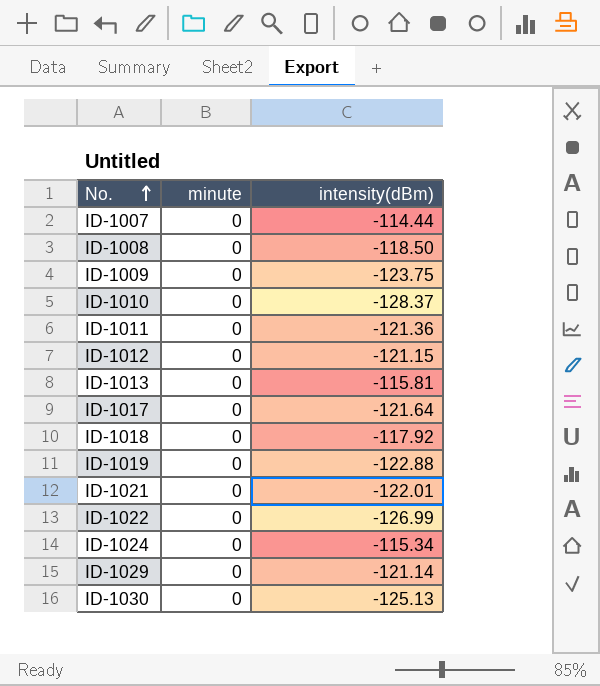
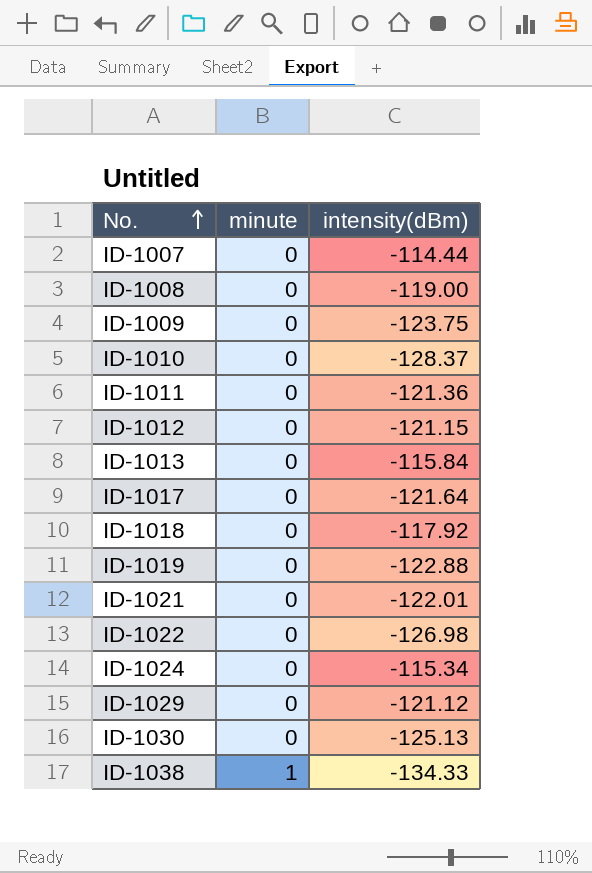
ID-1008 | intensity(dBm): -118.50 -> -119.00
ID-1013 | intensity(dBm): -115.81 -> -115.84
ID-1022 | intensity(dBm): -126.99 -> -126.98
ID-1029 | intensity(dBm): -121.14 -> -121.12
row ID-1038: none -> 1 | -134.33

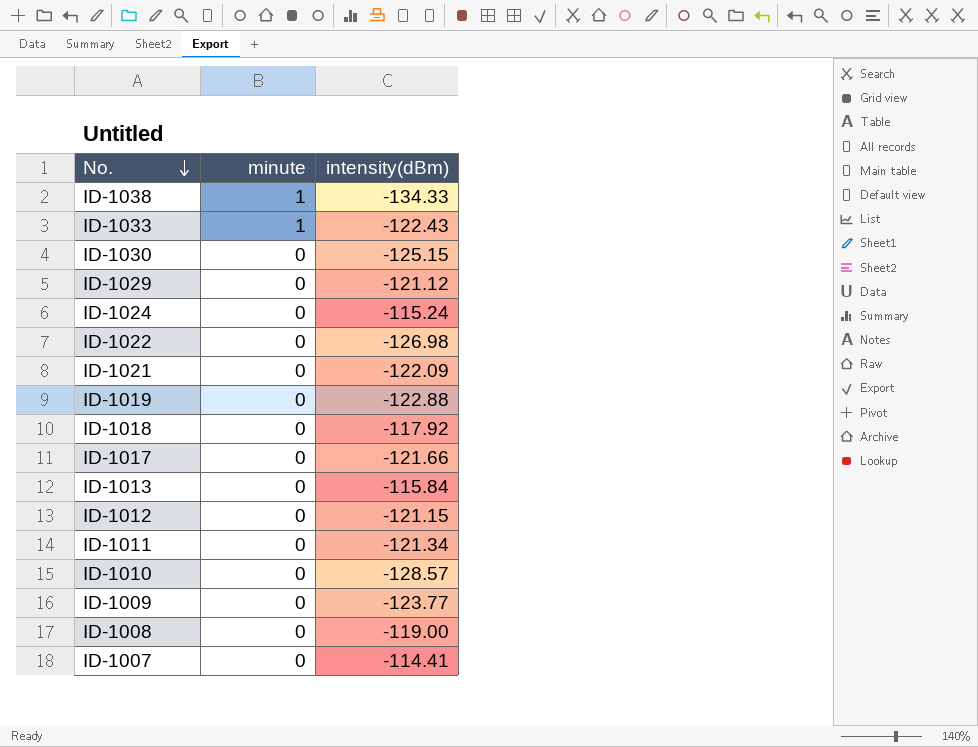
row order: No. ascending -> No. descending
row ID-1033: none -> 1 | -122.43
ID-1030 | intensity(dBm): -125.13 -> -125.15
ID-1024 | intensity(dBm): -115.34 -> -115.24
ID-1021 | intensity(dBm): -122.01 -> -122.09
ID-1017 | intensity(dBm): -121.64 -> -121.66
ID-1011 | intensity(dBm): -121.36 -> -121.34
ID-1010 | intensity(dBm): -128.37 -> -128.57
ID-1009 | intensity(dBm): -123.75 -> -123.77
ID-1007 | intensity(dBm): -114.44 -> -114.41

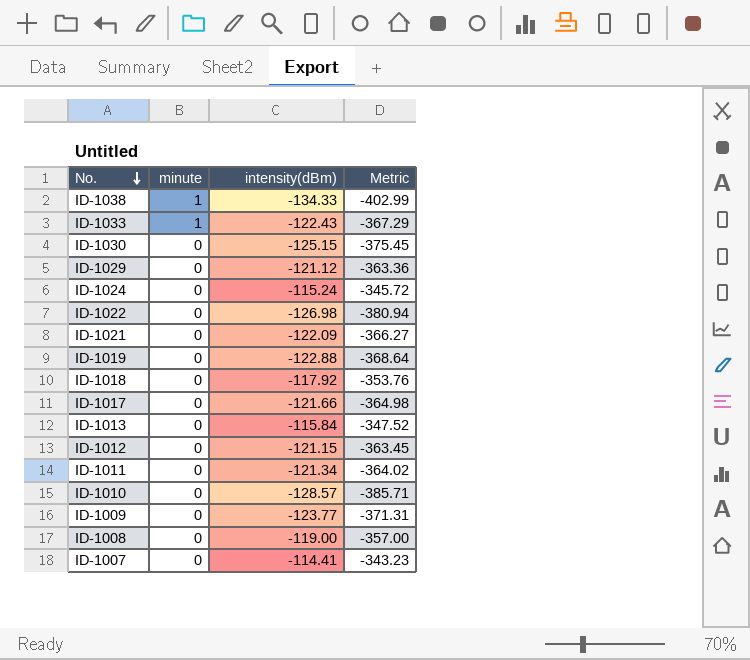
column Metric | formula: none -> [intensity(dBm)] * 3

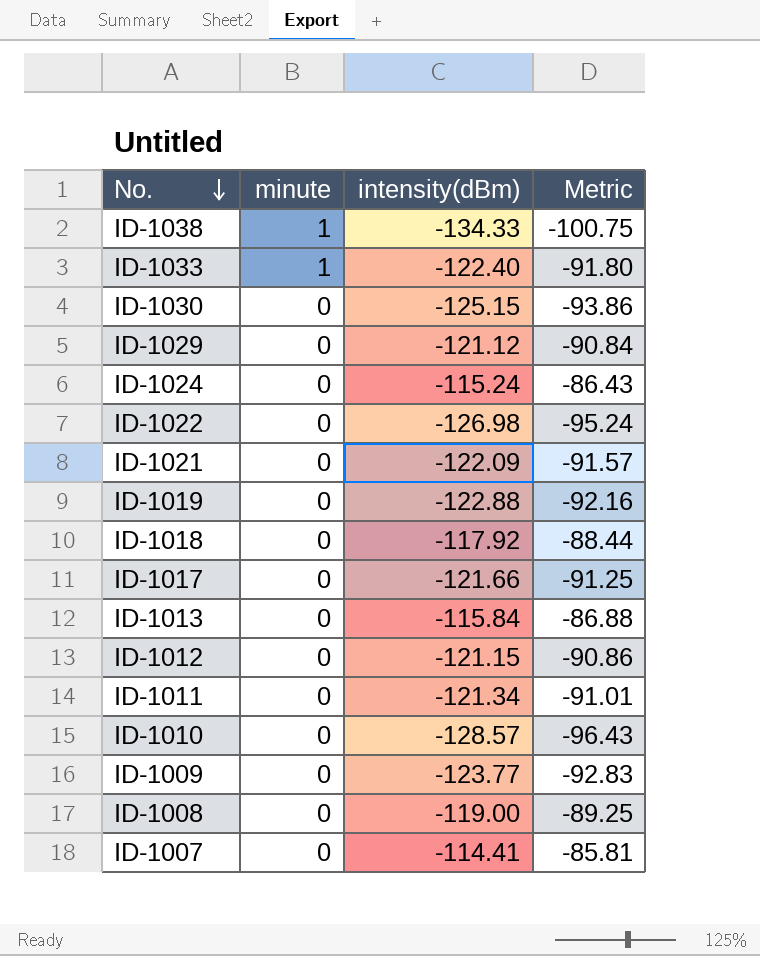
column Metric | formula: [intensity(dBm)] * 3 -> [intensity(dBm)] * 0.75
ID-1033 | intensity(dBm): -122.43 -> -122.40

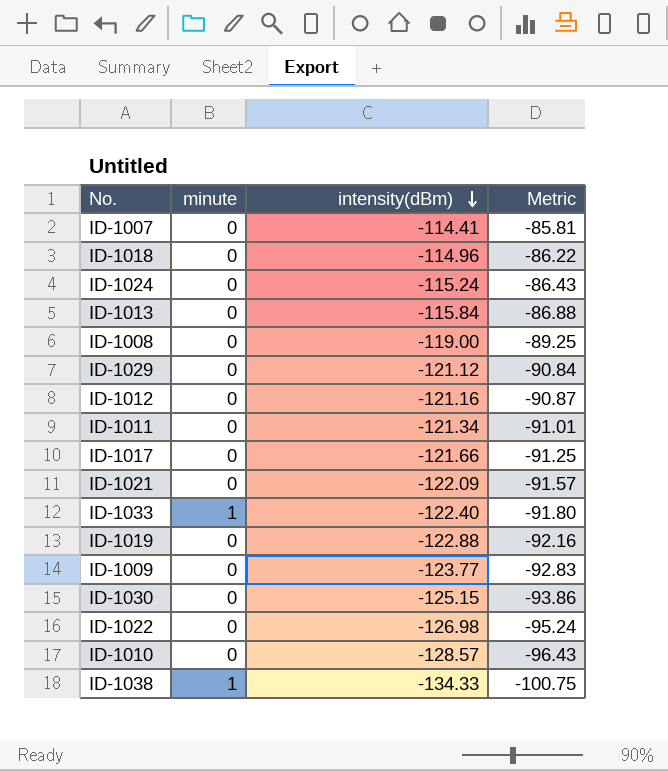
row order: No. descending -> intensity(dBm) descending
ID-1018 | intensity(dBm): -117.92 -> -114.96
ID-1018 | Metric: -88.44 -> -86.22
ID-1012 | intensity(dBm): -121.15 -> -121.16
ID-1012 | Metric: -90.86 -> -90.87

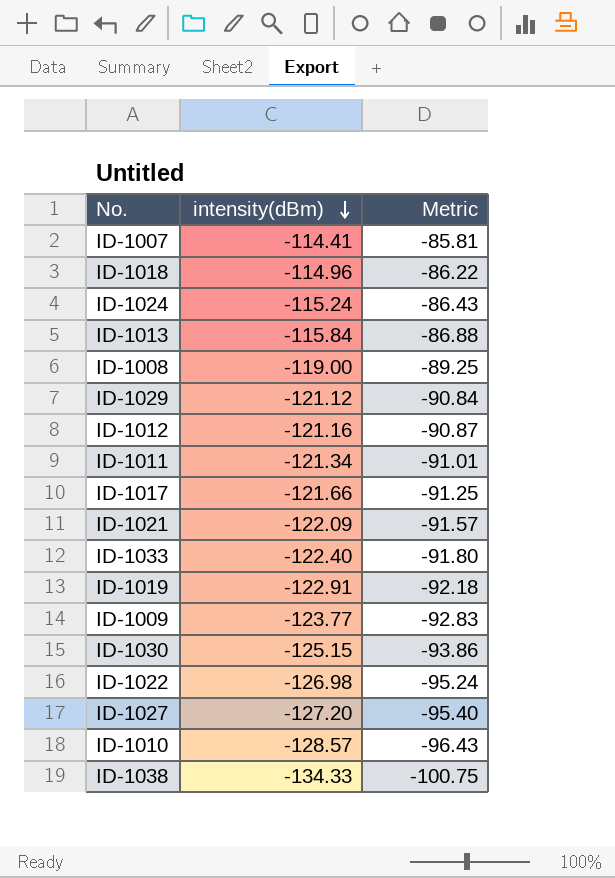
column minute | position: 2 -> none
ID-1019 | intensity(dBm): -122.88 -> -122.91
ID-1019 | Metric: -92.16 -> -92.18
row ID-1027: none -> -127.20 | -95.40

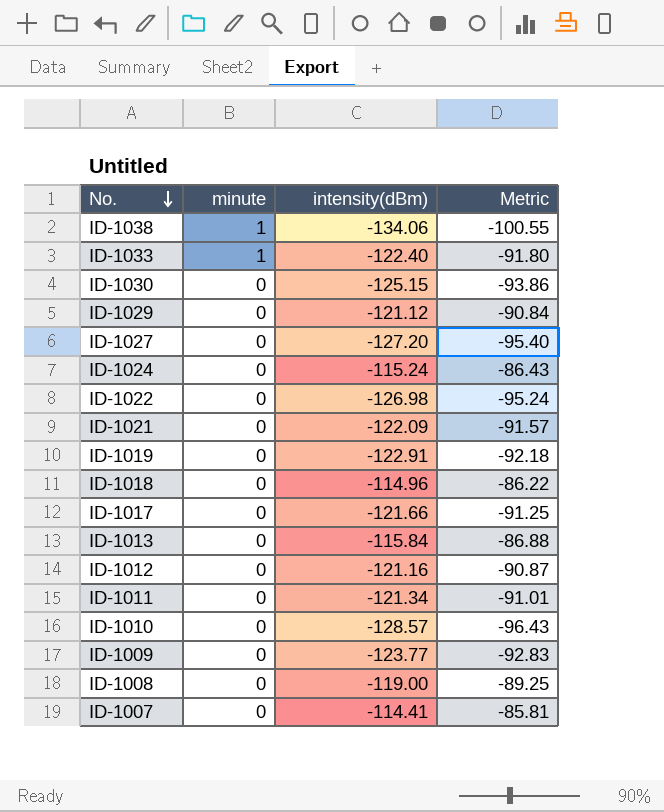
row order: intensity(dBm) descending -> No. descending
column minute | position: none -> 2
ID-1038 | intensity(dBm): -134.33 -> -134.06
ID-1038 | Metric: -100.75 -> -100.55

